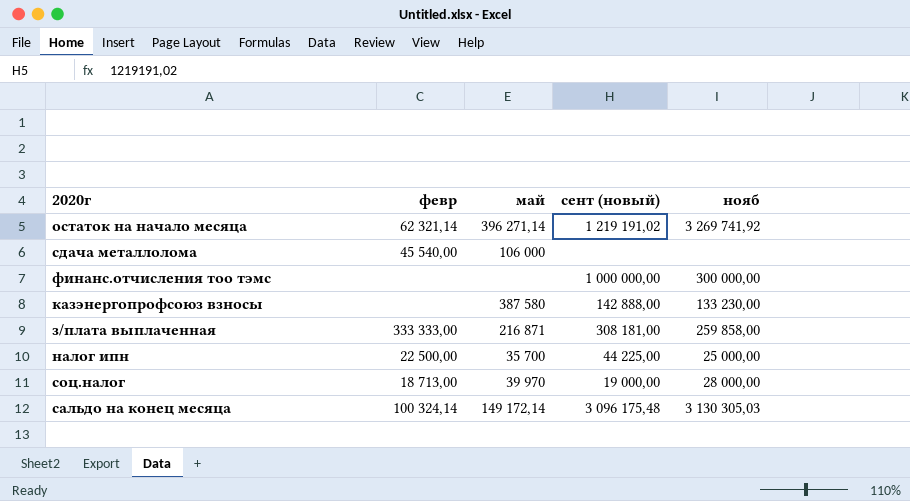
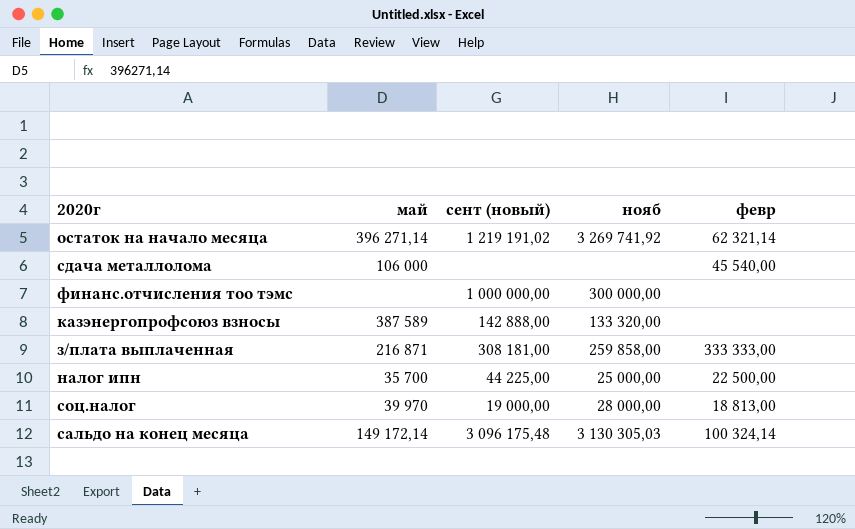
column февр | position: 2 -> 5
казэнергопрофсоюз взносы | май: 387 580 -> 387 589
казэнергопрофсоюз взносы | нояб: 133 230,00 -> 133 320,00
соц.налог | февр: 18 713,00 -> 18 813,00

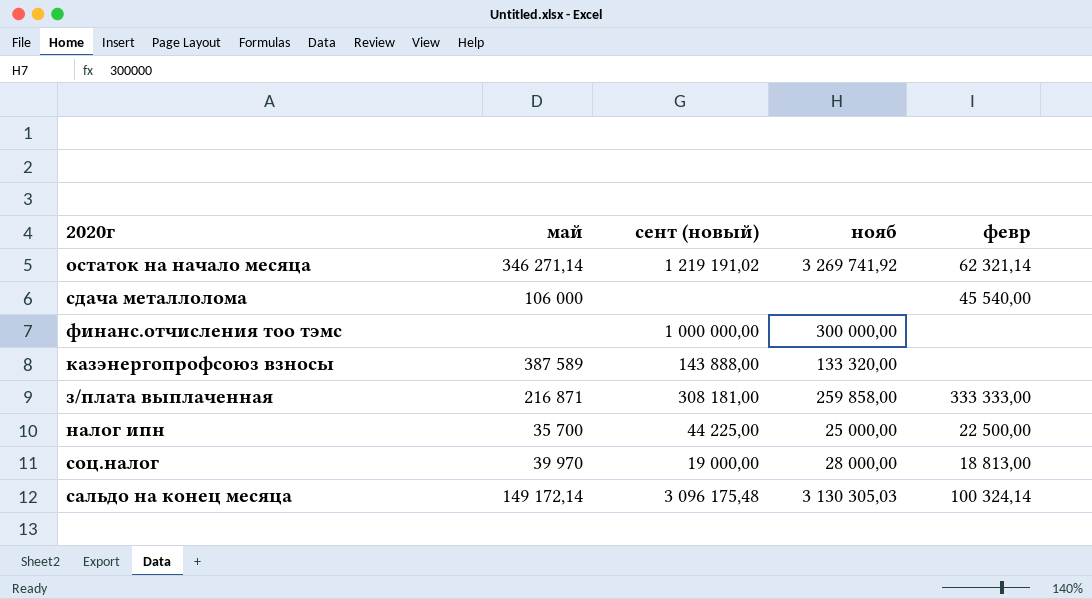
остаток на начало месяца | май: 396 271,14 -> 346 271,14
казэнергопрофсоюз взносы | сент (новый): 142 888,00 -> 143 888,00

